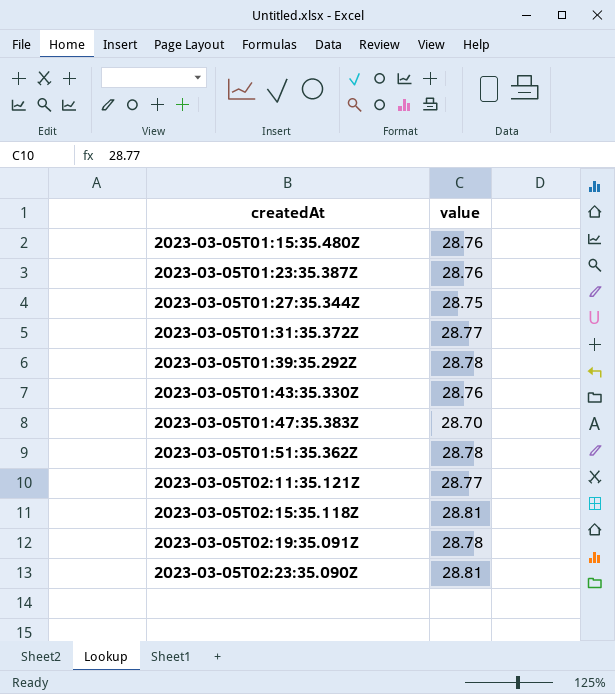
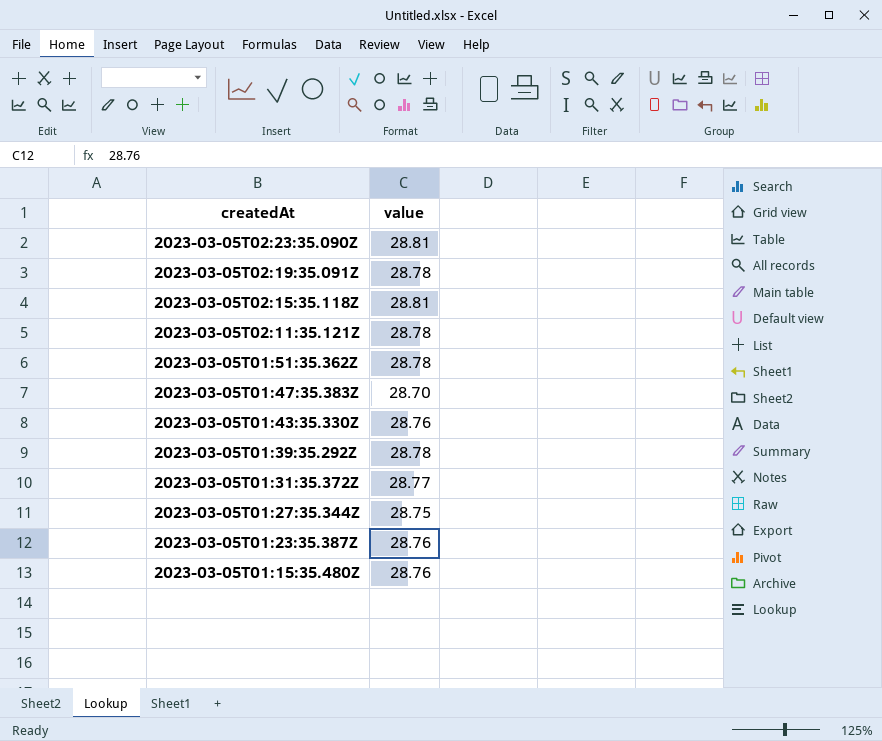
row order: createdAt ascending -> createdAt descending
2023-03-05T02:11:35.121Z | value: 28.77 -> 28.78

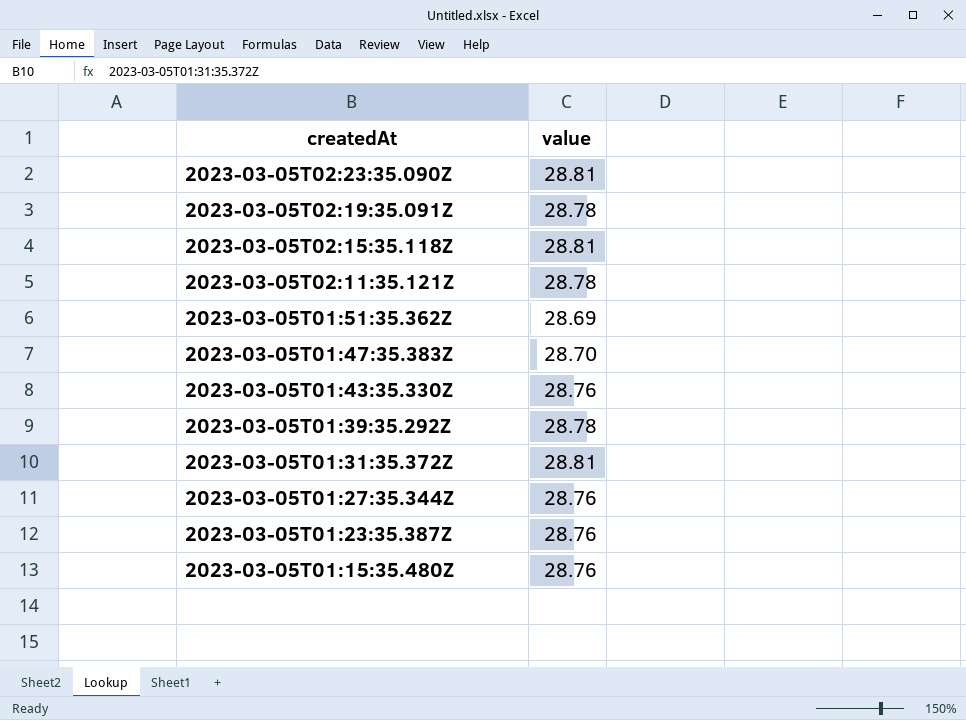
2023-03-05T01:51:35.362Z | value: 28.78 -> 28.69
2023-03-05T01:31:35.372Z | value: 28.77 -> 28.81
2023-03-05T01:27:35.344Z | value: 28.75 -> 28.76

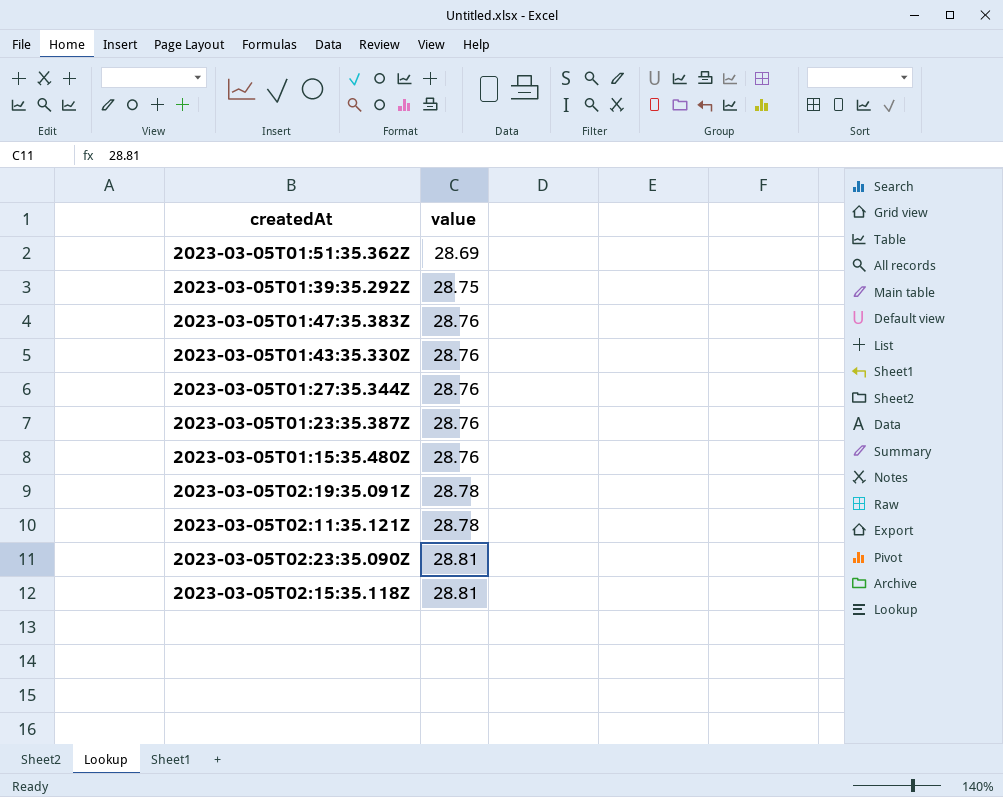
row order: createdAt descending -> value ascending
row 2023-03-05T01:31:35.372Z: 28.81 -> none
2023-03-05T01:39:35.292Z | value: 28.78 -> 28.75
2023-03-05T01:47:35.383Z | value: 28.70 -> 28.76

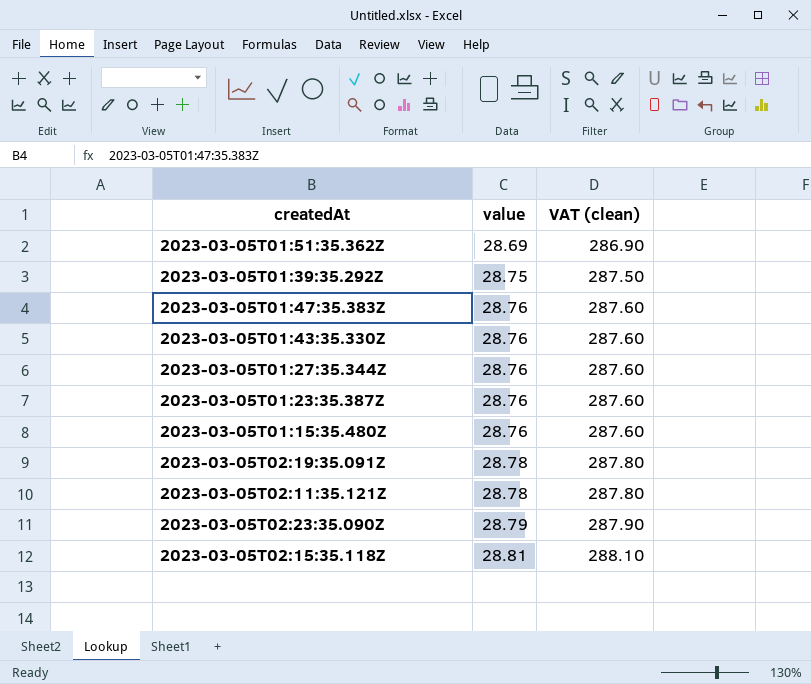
column VAT (clean) | formula: none -> [value] * 10
2023-03-05T02:23:35.090Z | value: 28.81 -> 28.79

